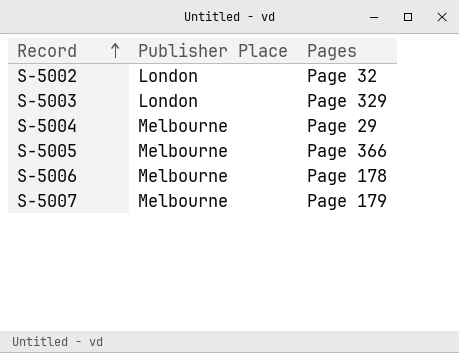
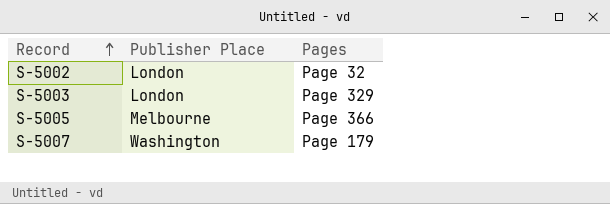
row S-5004: Melbourne | Page 29 -> none
row S-5006: Melbourne | Page 178 -> none
S-5007 | Publisher Place: Melbourne -> Washington

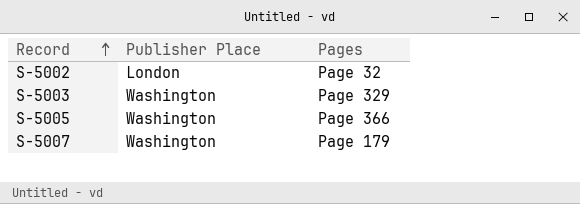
S-5003 | Publisher Place: London -> Washington
S-5005 | Publisher Place: Melbourne -> Washington

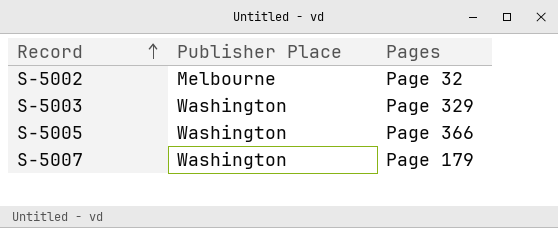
S-5002 | Publisher Place: London -> Melbourne

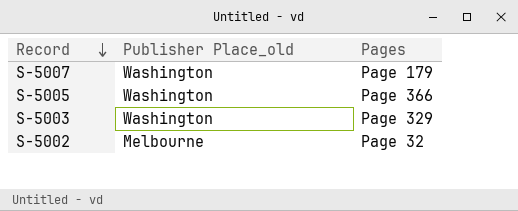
row order: Record ascending -> Record descending
column name: Publisher Place -> Publisher Place_old

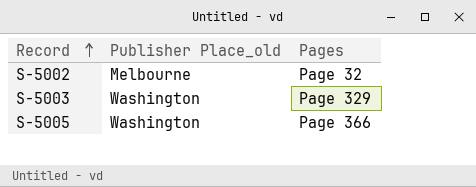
row order: Record descending -> Record ascending
row S-5007: Washington | Page 179 -> none

